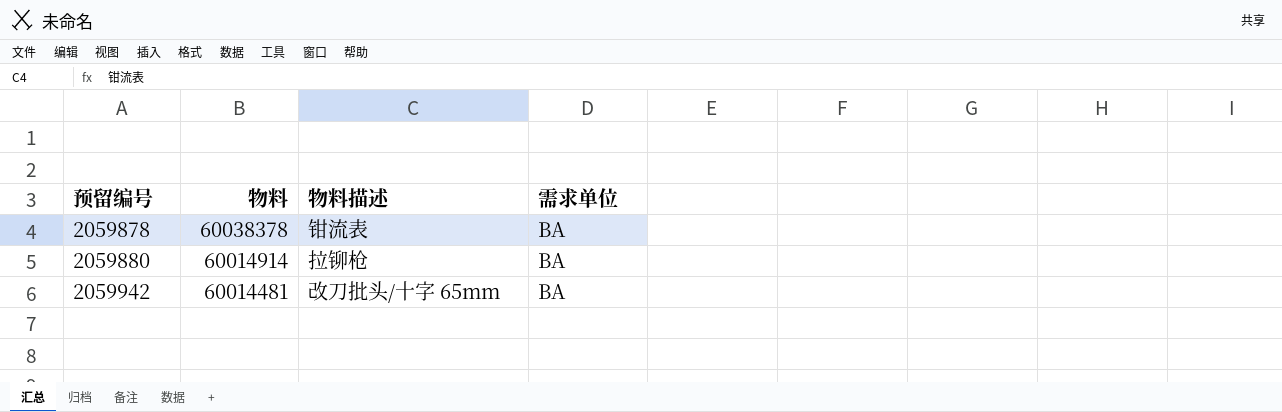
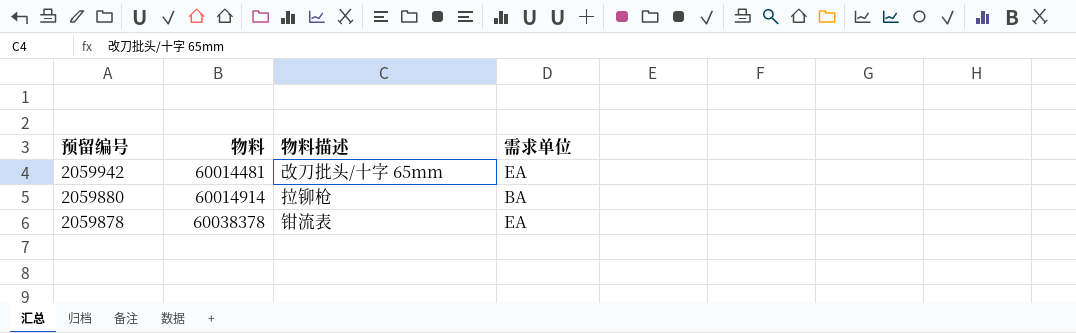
row order: 预留编号 ascending -> 预留编号 descending
2059942 | 需求单位: BA -> EA
2059878 | 需求单位: BA -> EA

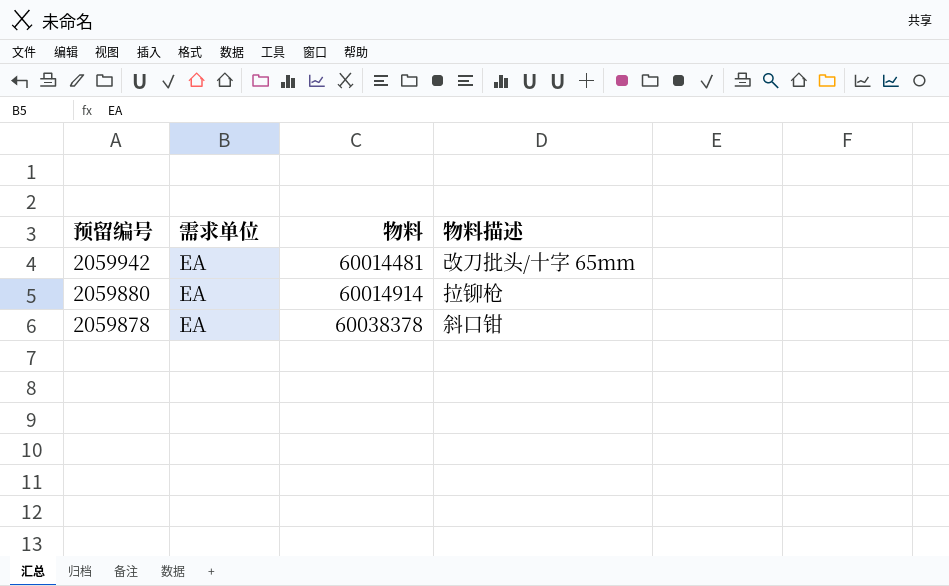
column 需求单位 | position: 4 -> 2
2059880 | 需求单位: BA -> EA
2059878 | 物料描述: 钳流表 -> 斜口钳

